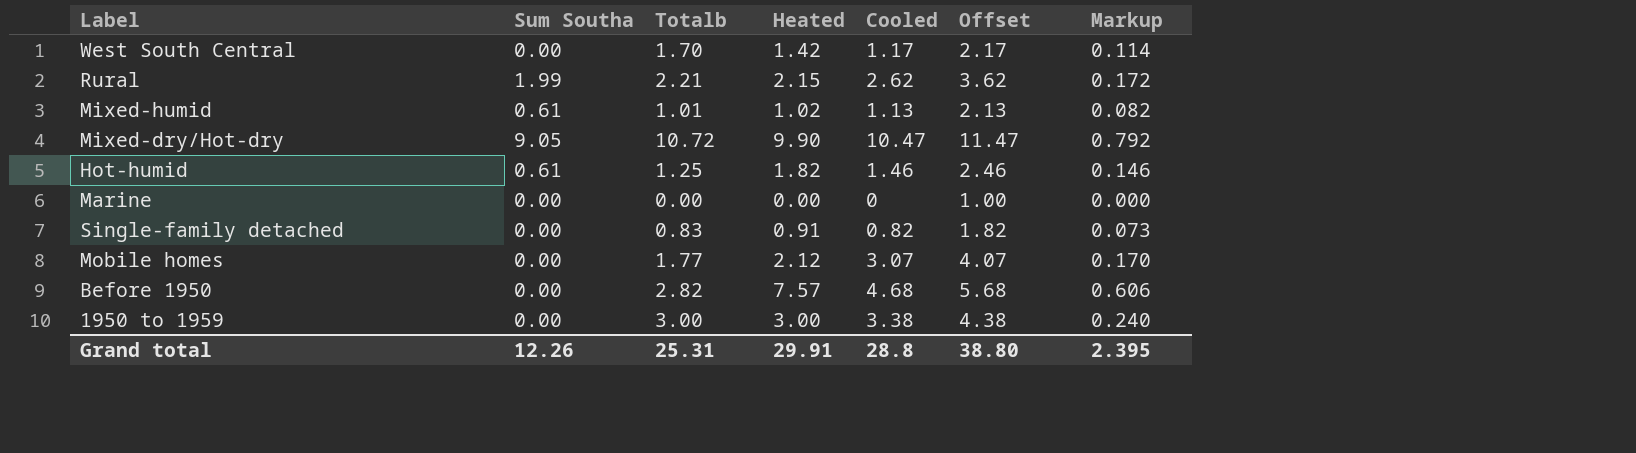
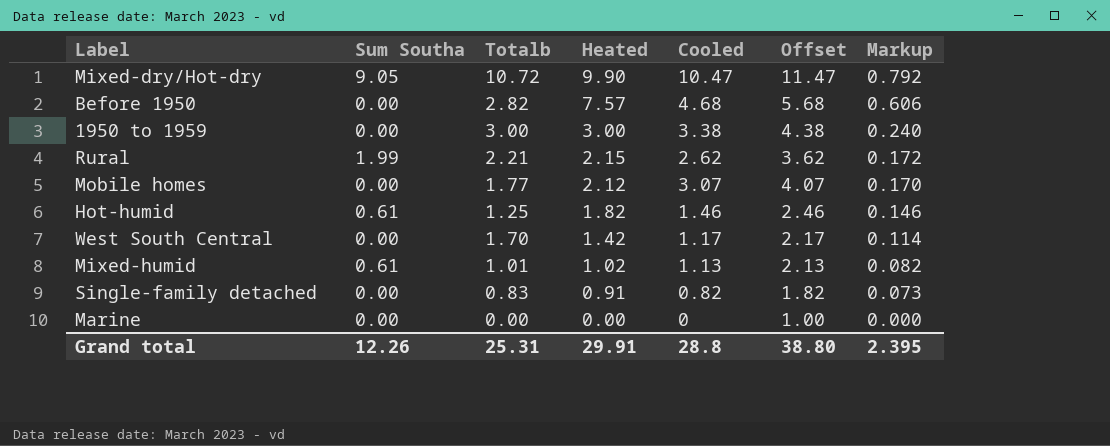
row order: none -> Heated descending

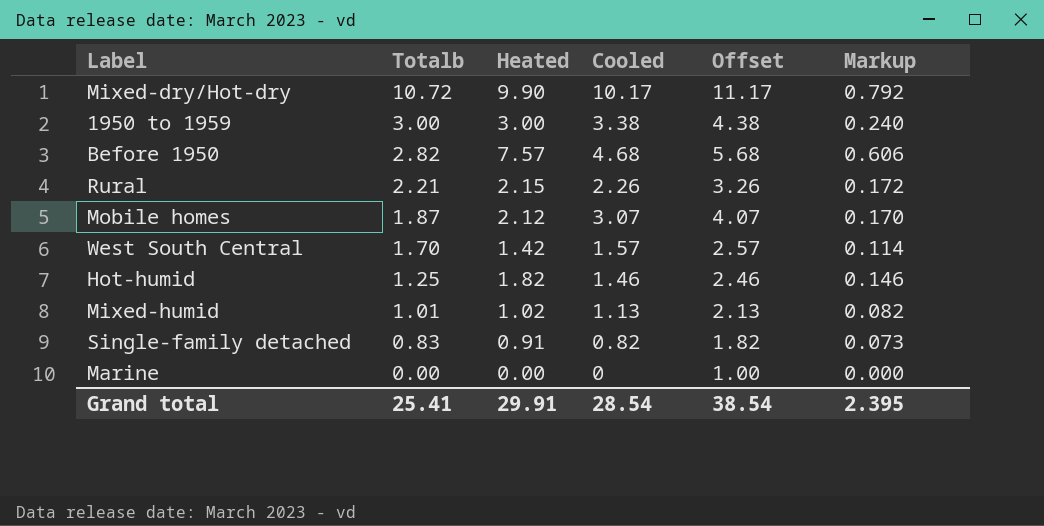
row order: Heated descending -> Totalb descending
column Sum Southa | position: 2 -> none
Mixed-dry/Hot-dry | Cooled: 10.47 -> 10.17
Mixed-dry/Hot-dry | Offset: 11.47 -> 11.17
Rural | Cooled: 2.62 -> 2.26
Rural | Offset: 3.62 -> 3.26
Mobile homes | Totalb: 1.77 -> 1.87
West South Central | Cooled: 1.17 -> 1.57
West South Central | Offset: 2.17 -> 2.57
Grand total | Totalb: 25.31 -> 25.41
Grand total | Cooled: 28.8 -> 28.54
Grand total | Offset: 38.80 -> 38.54

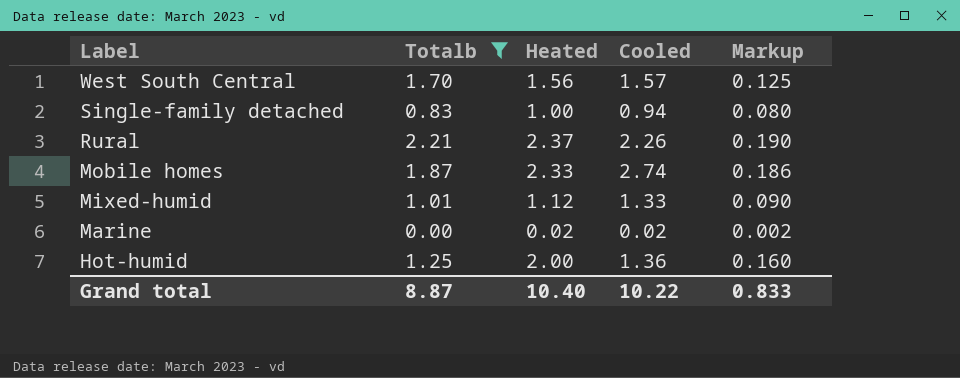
filter: none -> Totalb <= 2.21
row order: Totalb descending -> Label descending
column Offset | formula: [Cooled] + 1 -> none
West South Central | Heated: 1.42 -> 1.56
West South Central | Markup: 0.114 -> 0.125
Single-family detached | Heated: 0.91 -> 1.00
Single-family detached | Cooled: 0.82 -> 0.94
Single-family detached | Markup: 0.073 -> 0.080
Rural | Heated: 2.15 -> 2.37
Rural | Markup: 0.172 -> 0.190
Mobile homes | Heated: 2.12 -> 2.33
Mobile homes | Cooled: 3.07 -> 2.74
Mobile homes | Markup: 0.170 -> 0.186
Mixed-humid | Heated: 1.02 -> 1.12
Mixed-humid | Cooled: 1.13 -> 1.33
Mixed-humid | Markup: 0.082 -> 0.090
Marine | Heated: 0.00 -> 0.02
Marine | Cooled: 0 -> 0.02
Marine | Markup: 0.000 -> 0.002
Hot-humid | Heated: 1.82 -> 2.00
Hot-humid | Cooled: 1.46 -> 1.36
Hot-humid | Markup: 0.146 -> 0.160
Grand total | Totalb: 25.41 -> 8.87
Grand total | Heated: 29.91 -> 10.40
Grand total | Cooled: 28.54 -> 10.22
Grand total | Markup: 2.395 -> 0.833

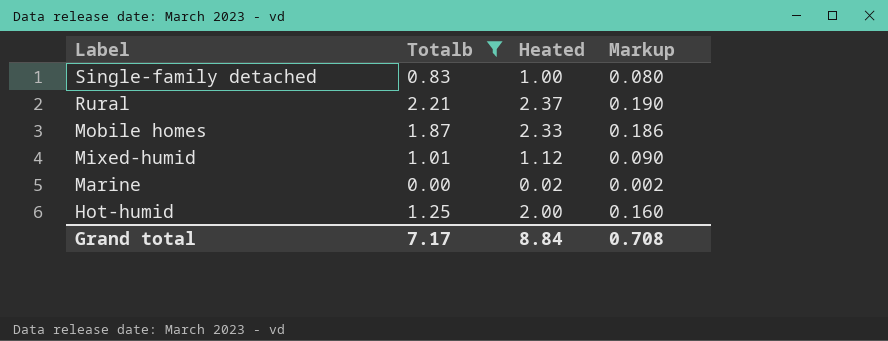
column Cooled | position: 4 -> none
row West South Central: 1.70 | 1.56 | 1.57 | 0.125 -> none
Grand total | Totalb: 8.87 -> 7.17
Grand total | Heated: 10.40 -> 8.84
Grand total | Markup: 0.833 -> 0.708

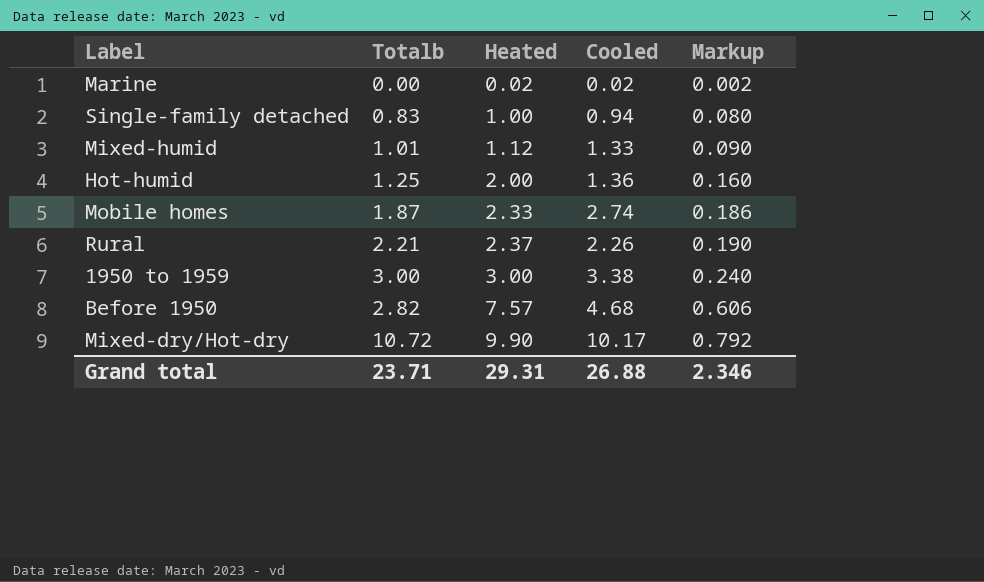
filter: Totalb <= 2.21 -> none
row order: Label descending -> Heated ascending
column Cooled | position: none -> 4
Grand total | Totalb: 7.17 -> 23.71
Grand total | Heated: 8.84 -> 29.31
Grand total | Markup: 0.708 -> 2.346

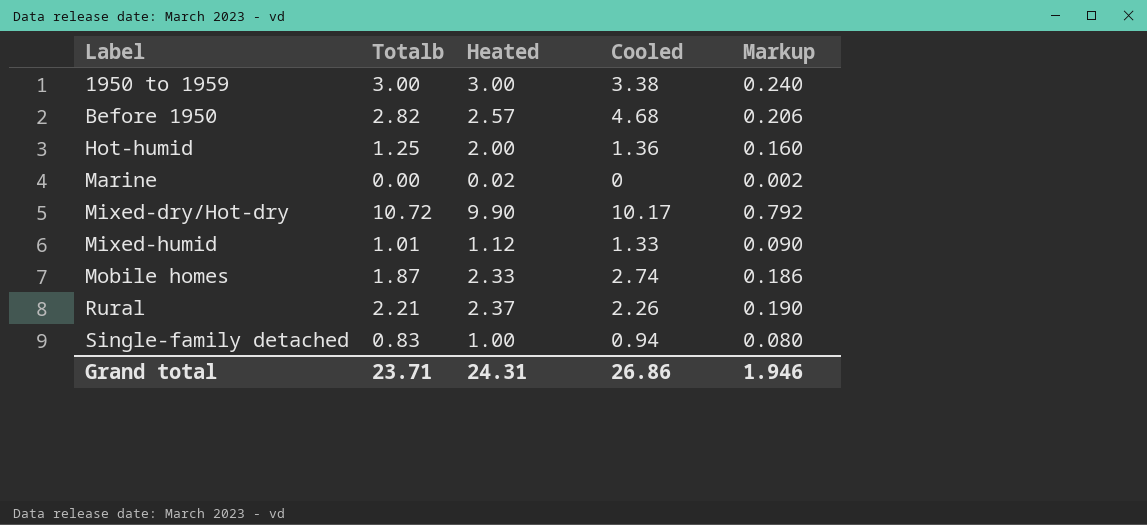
row order: Heated ascending -> Label ascending
Before 1950 | Heated: 7.57 -> 2.57
Before 1950 | Markup: 0.606 -> 0.206
Marine | Cooled: 0.02 -> 0
Grand total | Heated: 29.31 -> 24.31
Grand total | Cooled: 26.88 -> 26.86
Grand total | Markup: 2.346 -> 1.946

